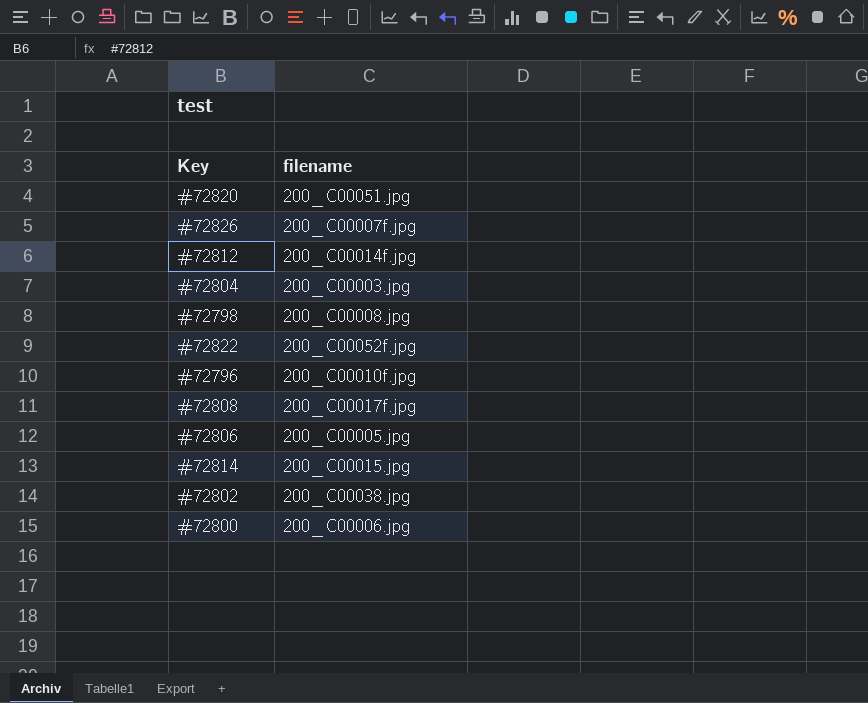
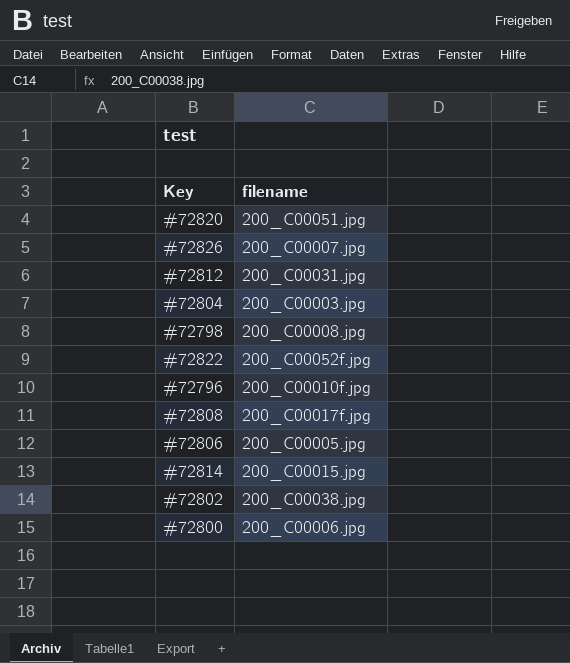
#72826 | filename: 200_C00007f.jpg -> 200_C00007.jpg
#72812 | filename: 200_C00014f.jpg -> 200_C00031.jpg

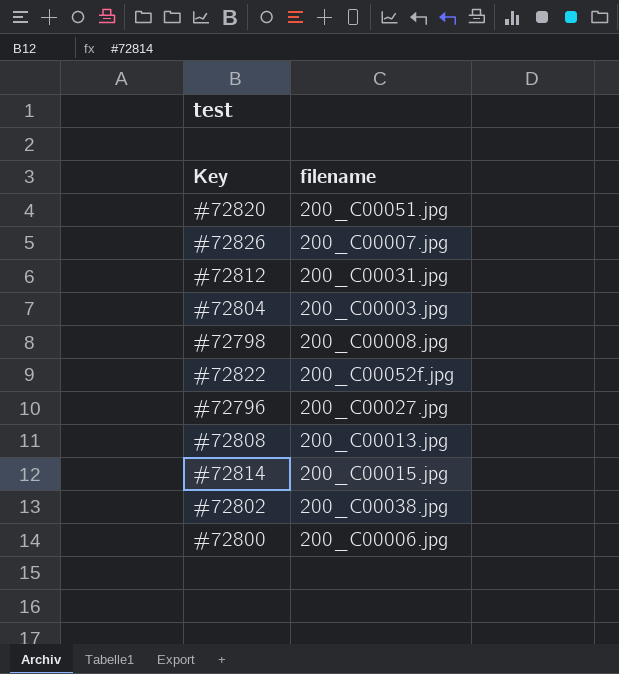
row #72806: 200_C00005.jpg -> none
#72796 | filename: 200_C00010f.jpg -> 200_C00027.jpg
#72808 | filename: 200_C00017f.jpg -> 200_C00013.jpg

